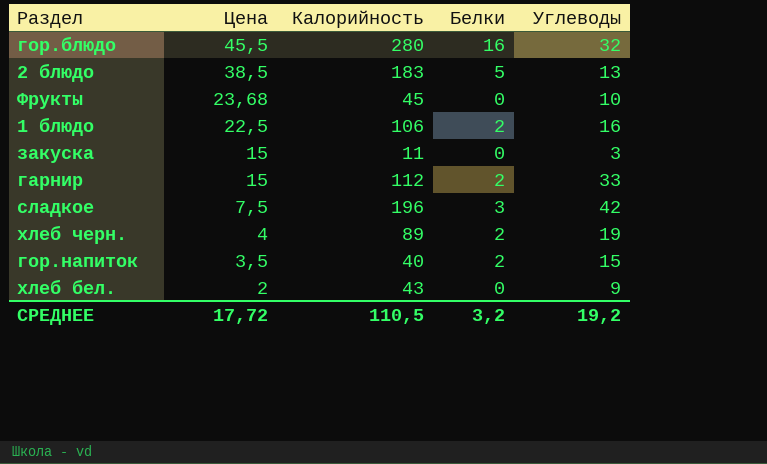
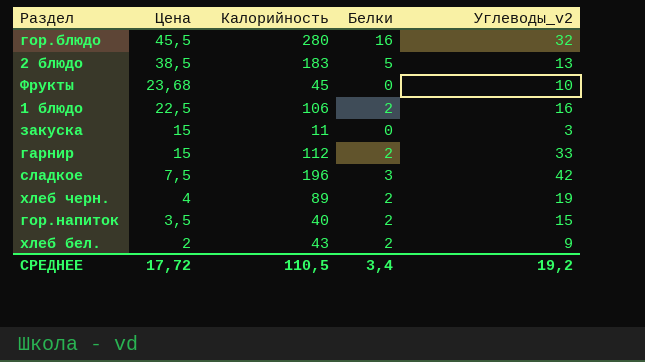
column name: Углеводы -> Углеводы_v2
хлеб бел. | Белки: 0 -> 2
СРЕДНЕЕ | Белки: 3,2 -> 3,4

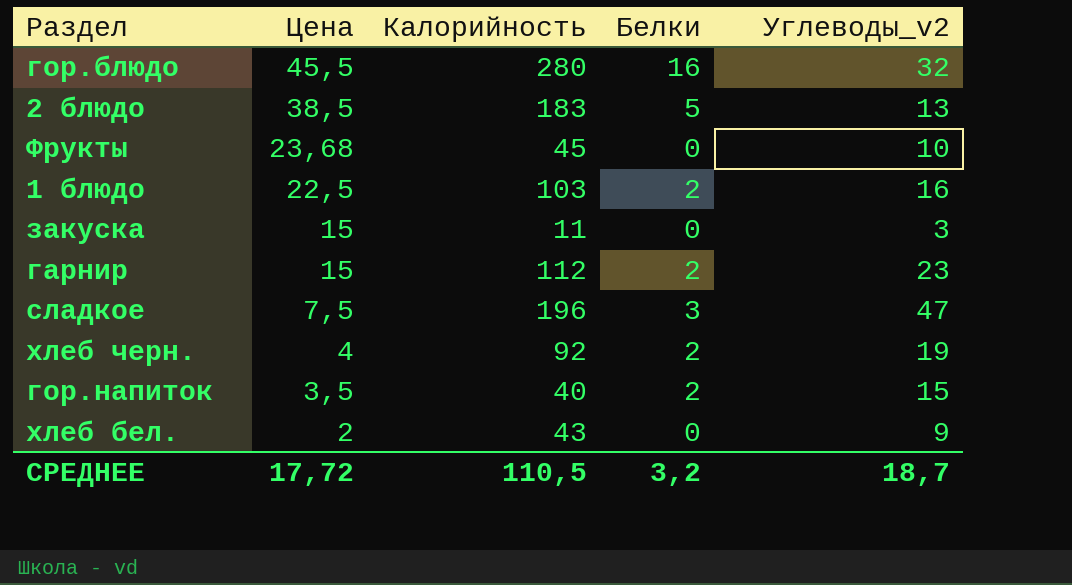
1 блюдо | Калорийность: 106 -> 103
гарнир | Углеводы_v2: 33 -> 23
сладкое | Углеводы_v2: 42 -> 47
хлеб черн. | Калорийность: 89 -> 92
хлеб бел. | Белки: 2 -> 0
СРЕДНЕЕ | Белки: 3,4 -> 3,2
СРЕДНЕЕ | Углеводы_v2: 19,2 -> 18,7

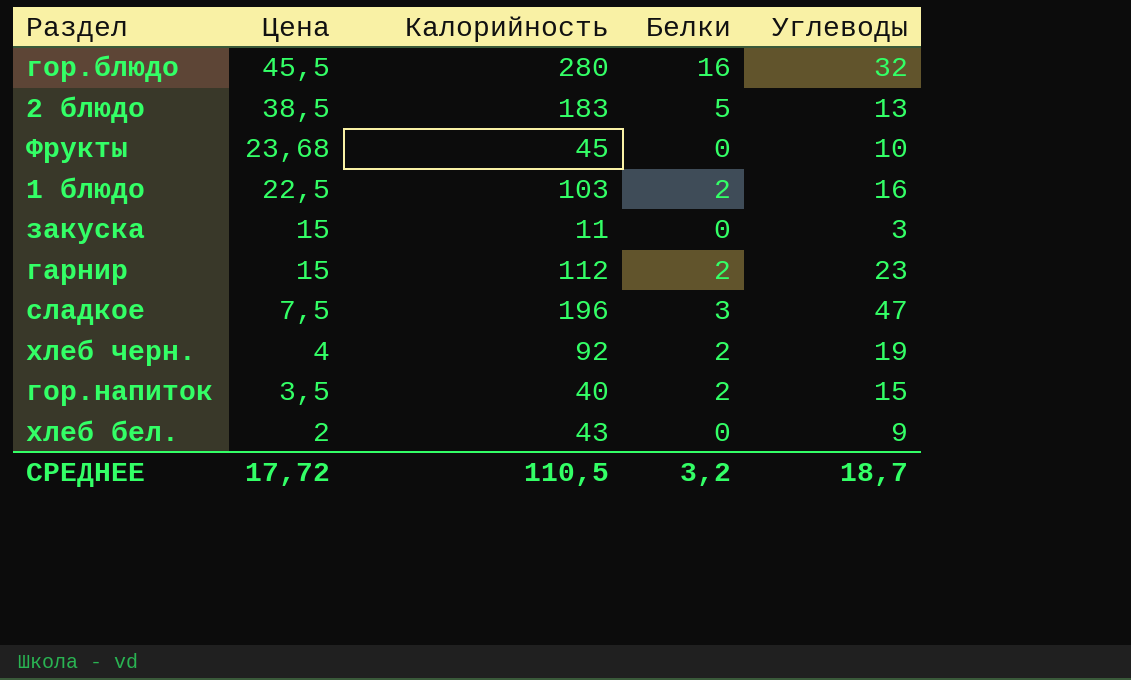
column name: Углеводы_v2 -> Углеводы

